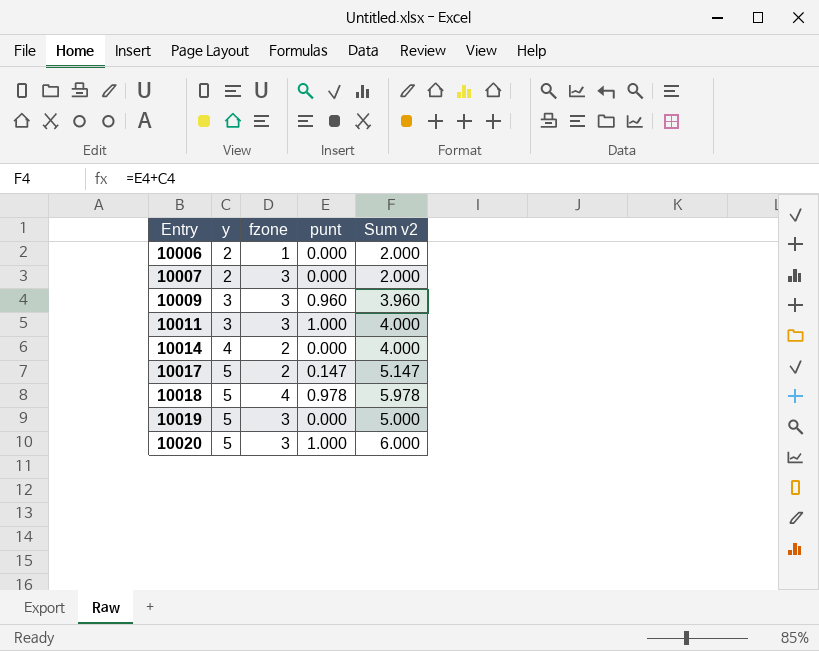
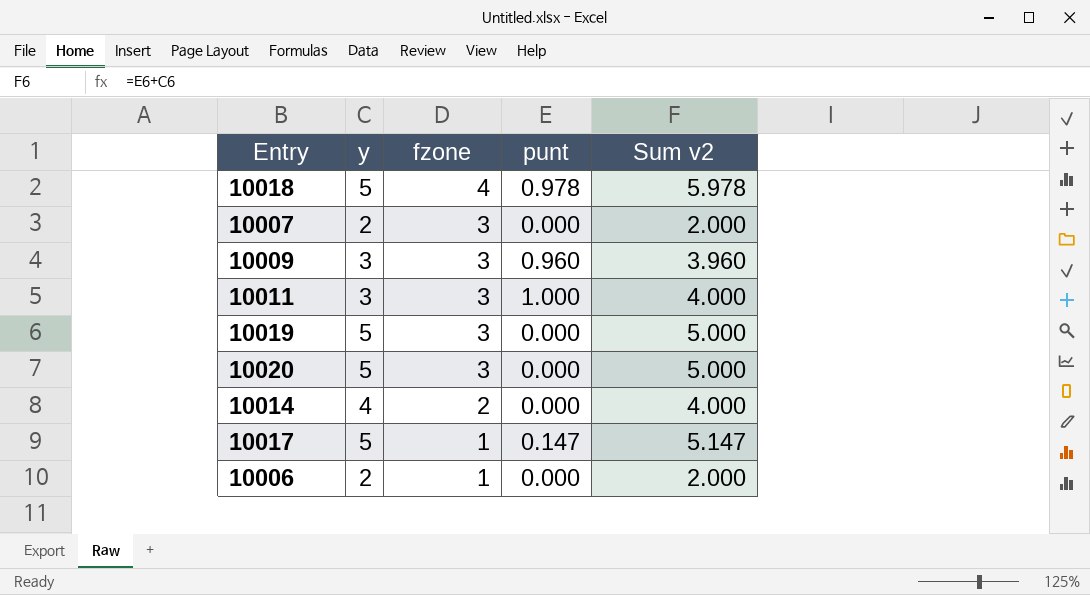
row order: Entry ascending -> fzone descending
10020 | punt: 1.000 -> 0.000
10020 | Sum v2: 6.000 -> 5.000
10017 | fzone: 2 -> 1

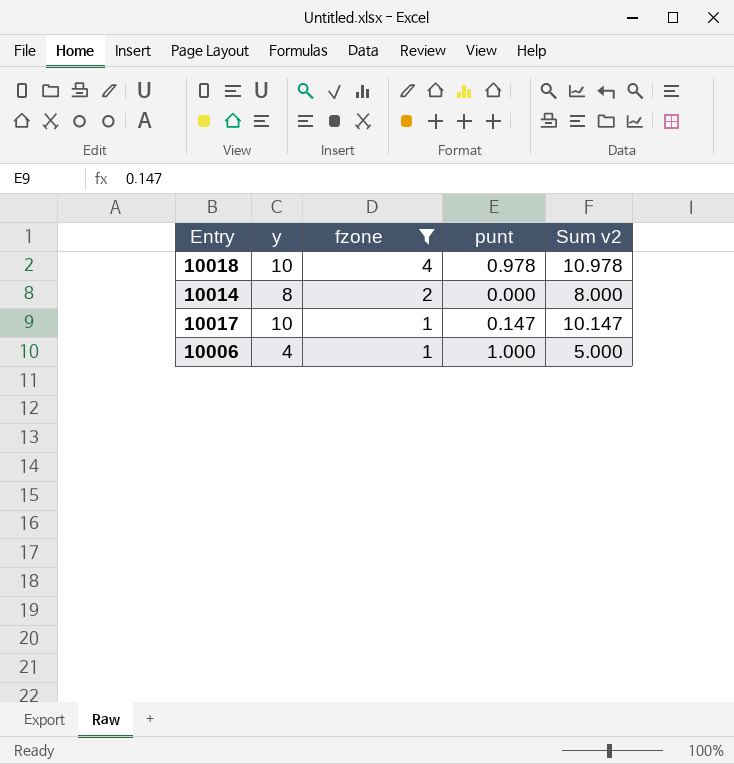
filter: none -> fzone != 3
10018 | y: 5 -> 10
10018 | Sum v2: 5.978 -> 10.978
10014 | y: 4 -> 8
10014 | Sum v2: 4.000 -> 8.000
10017 | y: 5 -> 10
10017 | Sum v2: 5.147 -> 10.147
10006 | y: 2 -> 4
10006 | punt: 0.000 -> 1.000
10006 | Sum v2: 2.000 -> 5.000

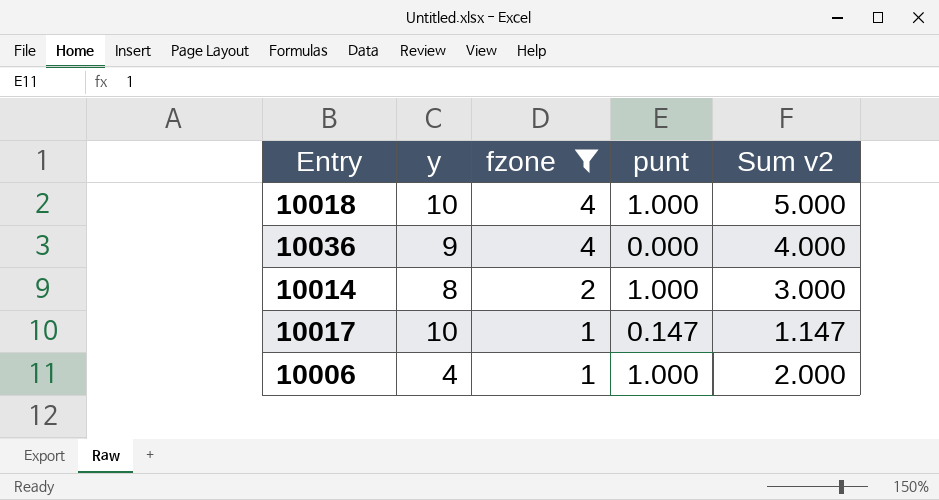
column Sum v2 | formula: [y] + [punt] -> [fzone] + [punt]
10018 | punt: 0.978 -> 1.000
row 10036: none -> 9 | 4 | 0.000 | 4.000
10014 | punt: 0.000 -> 1.000

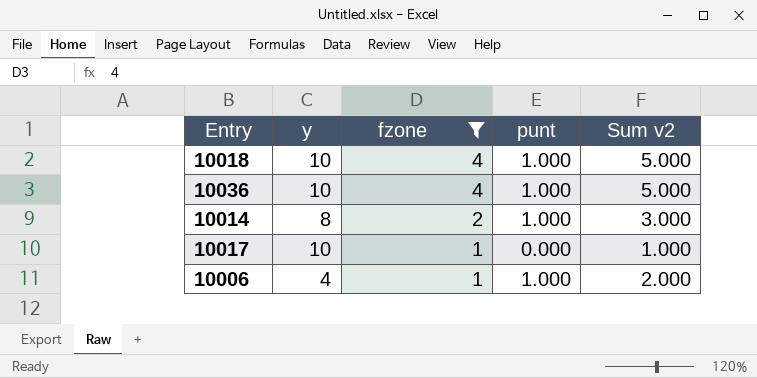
10036 | y: 9 -> 10
10036 | punt: 0.000 -> 1.000
10036 | Sum v2: 4.000 -> 5.000
10017 | punt: 0.147 -> 0.000
10017 | Sum v2: 1.147 -> 1.000

